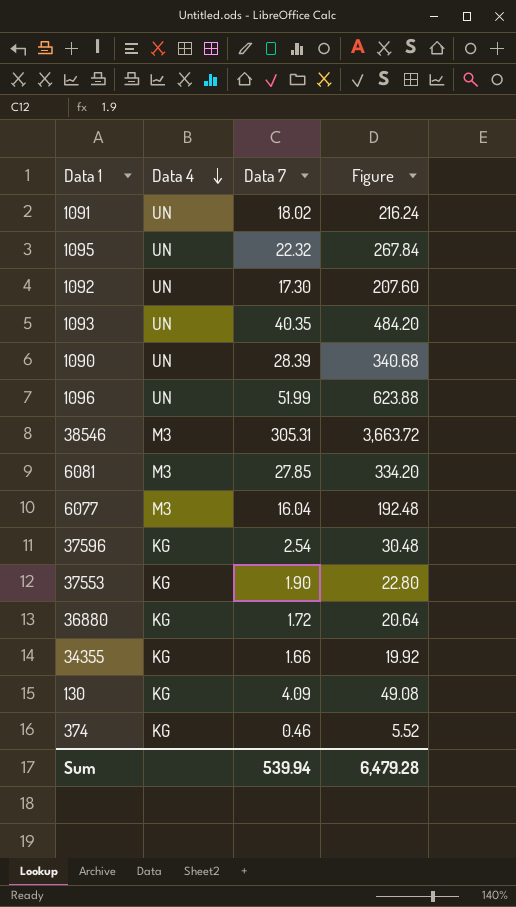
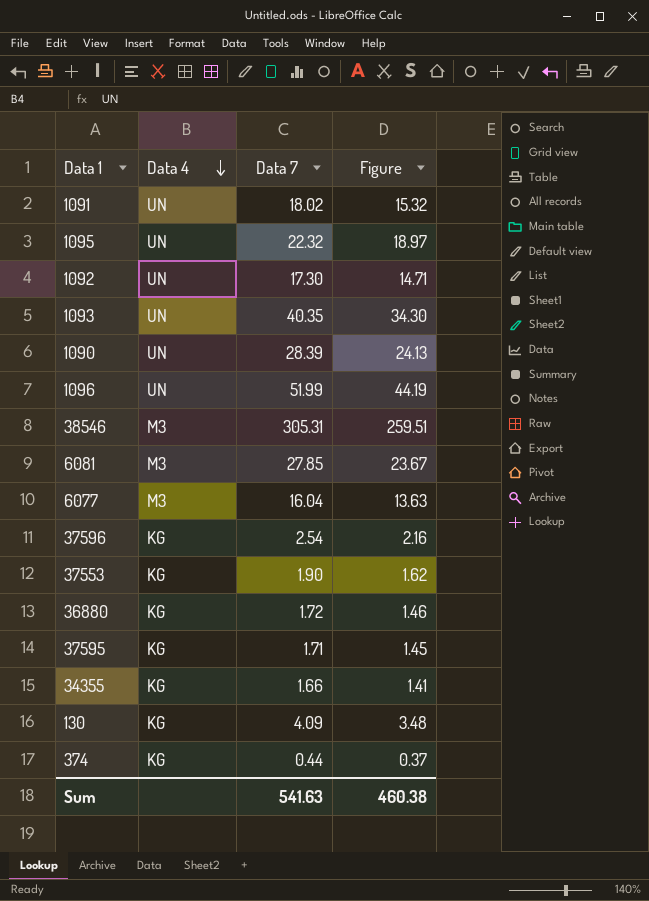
column Figure | formula: [Data 7] * 12 -> [Data 7] * 0.85
row 37595: none -> KG | 1.71 | 1.45
374 | Data 7: 0.46 -> 0.44
Sum | Data 7: 539.94 -> 541.63
Sum | Figure: 6,479.28 -> 460.38

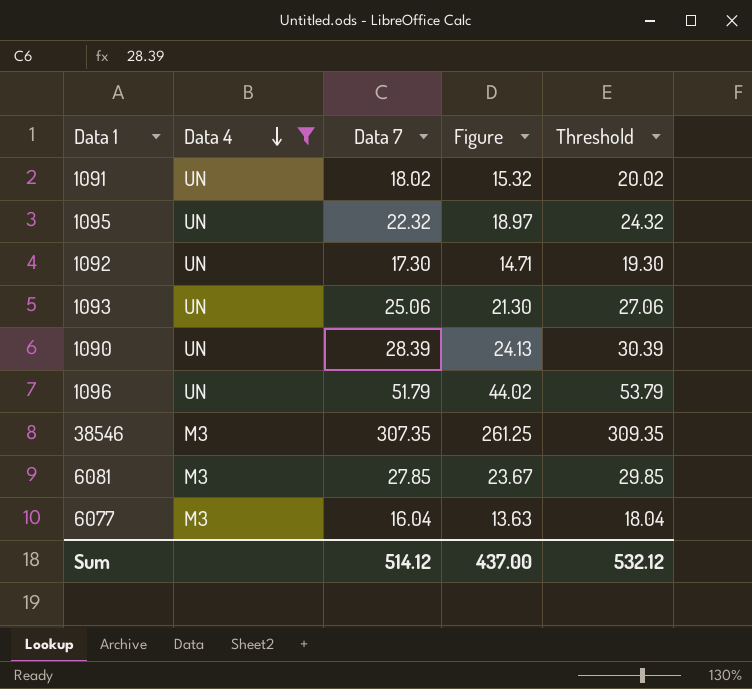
filter: none -> Data 4 != KG
column Threshold | formula: none -> [Data 7] + 2
1093 | Data 7: 40.35 -> 25.06
1093 | Figure: 34.30 -> 21.30
1096 | Data 7: 51.99 -> 51.79
1096 | Figure: 44.19 -> 44.02
38546 | Data 7: 305.31 -> 307.35
38546 | Figure: 259.51 -> 261.25
Sum | Data 7: 541.63 -> 514.12
Sum | Figure: 460.38 -> 437.00

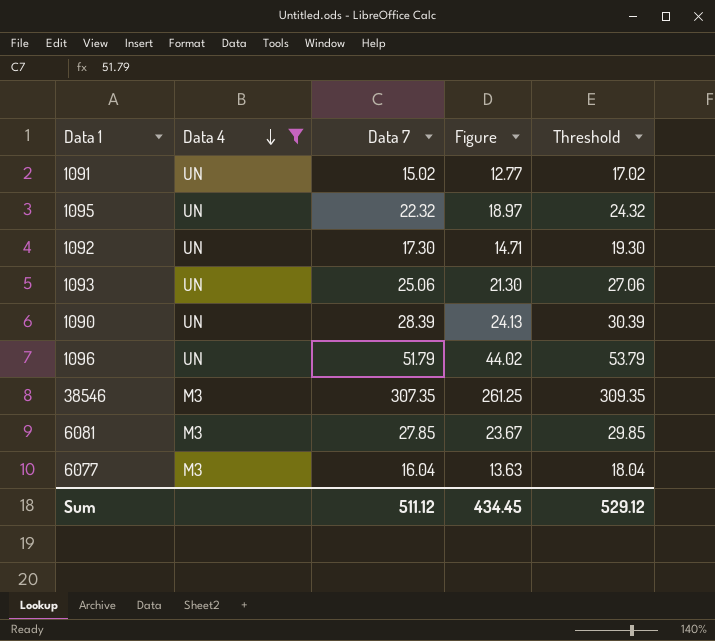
1091 | Data 7: 18.02 -> 15.02
1091 | Figure: 15.32 -> 12.77
1091 | Threshold: 20.02 -> 17.02
Sum | Data 7: 514.12 -> 511.12
Sum | Figure: 437.00 -> 434.45
Sum | Threshold: 532.12 -> 529.12

